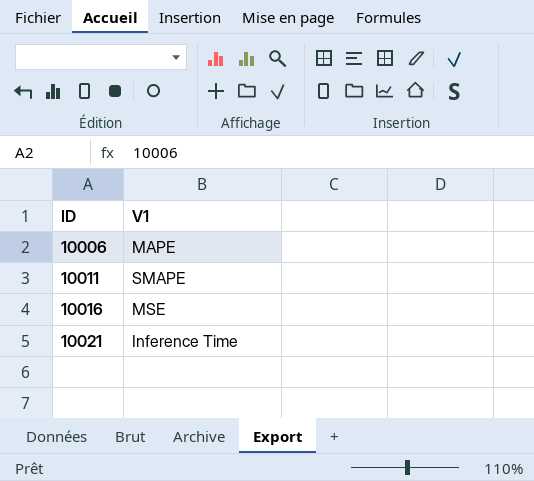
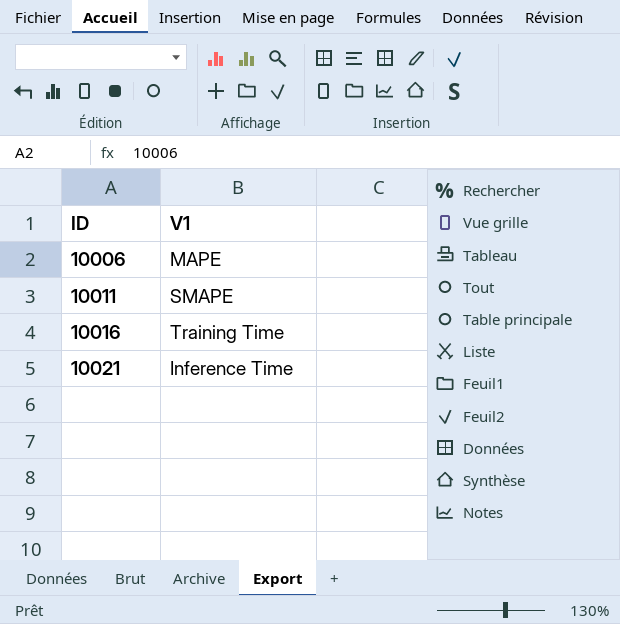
10016 | V1: MSE -> Training Time

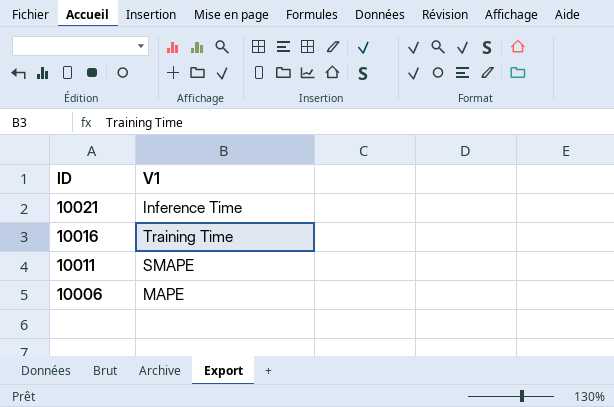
row order: ID ascending -> ID descending

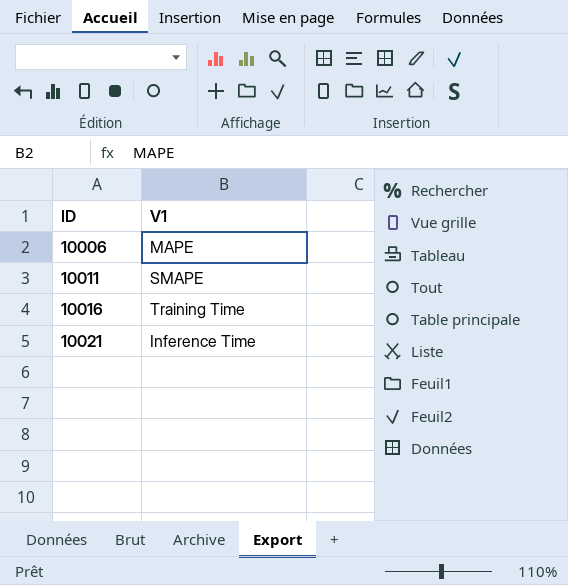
row order: ID descending -> ID ascending

